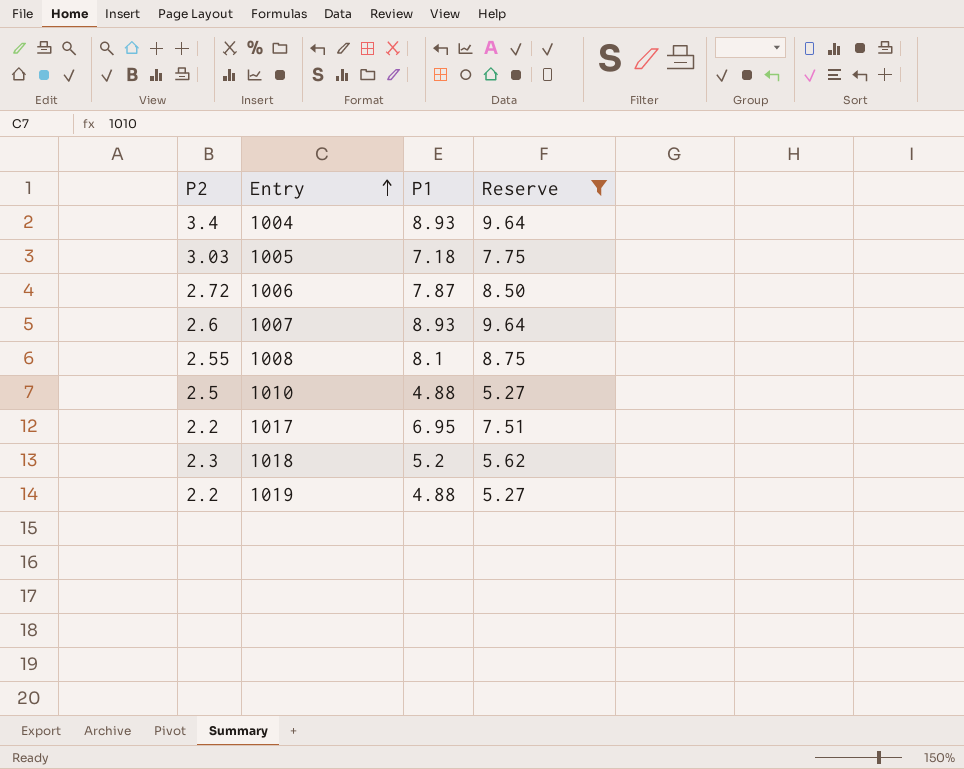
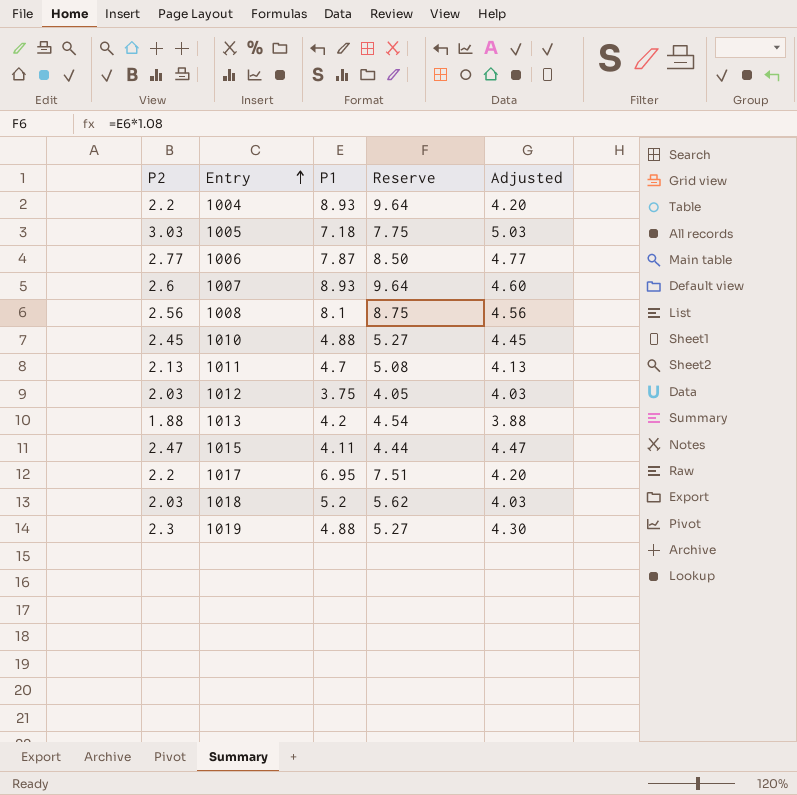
filter: Reserve >= 5.27 -> none
column Adjusted | formula: none -> [P2] + 2
1004 | P2: 3.4 -> 2.2
1006 | P2: 2.72 -> 2.77
1008 | P2: 2.55 -> 2.56
1010 | P2: 2.5 -> 2.45
1018 | P2: 2.3 -> 2.03
1019 | P2: 2.2 -> 2.3

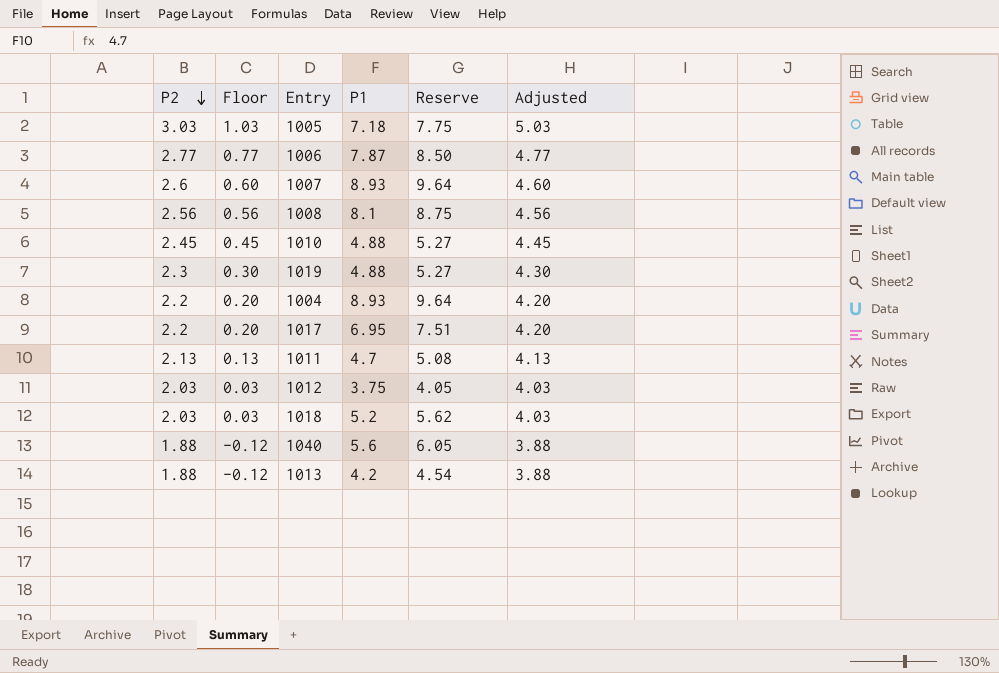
row order: Entry ascending -> P2 descending
column Floor | formula: none -> [P2] - 2
row 1015: 2.47 | 4.11 | 4.44 | 4.47 -> none
row 1040: none -> 1.88 | -0.12 | 5.6 | 6.05 | 3.88

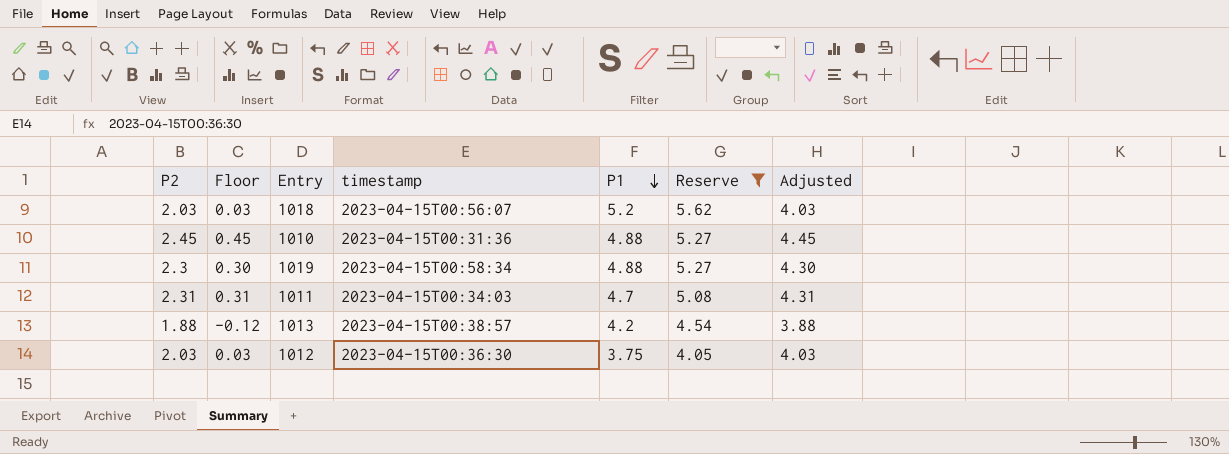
filter: none -> Reserve <= 5.62
row order: P2 descending -> P1 descending
column timestamp | position: none -> 4
1011 | P2: 2.13 -> 2.31
1011 | Floor: 0.13 -> 0.31
1011 | Adjusted: 4.13 -> 4.31

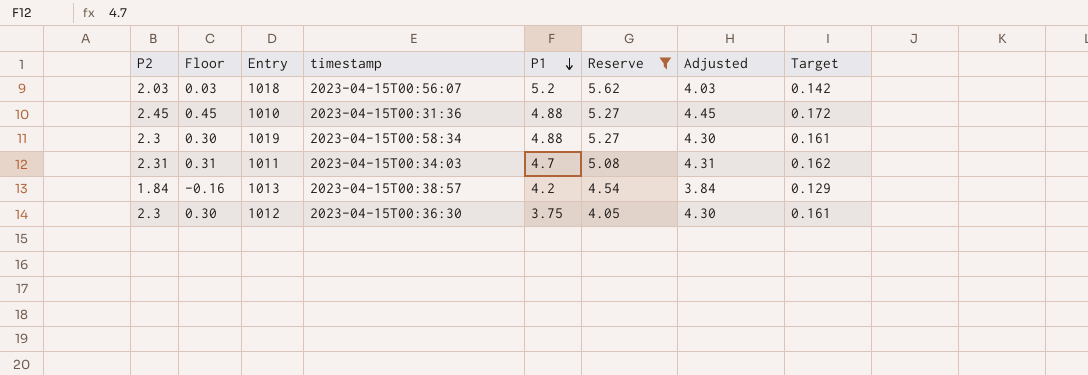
column Target | formula: none -> [P2] * 0.07
1013 | P2: 1.88 -> 1.84
1013 | Floor: -0.12 -> -0.16
1013 | Adjusted: 3.88 -> 3.84
1012 | P2: 2.03 -> 2.3
1012 | Floor: 0.03 -> 0.30
1012 | Adjusted: 4.03 -> 4.30

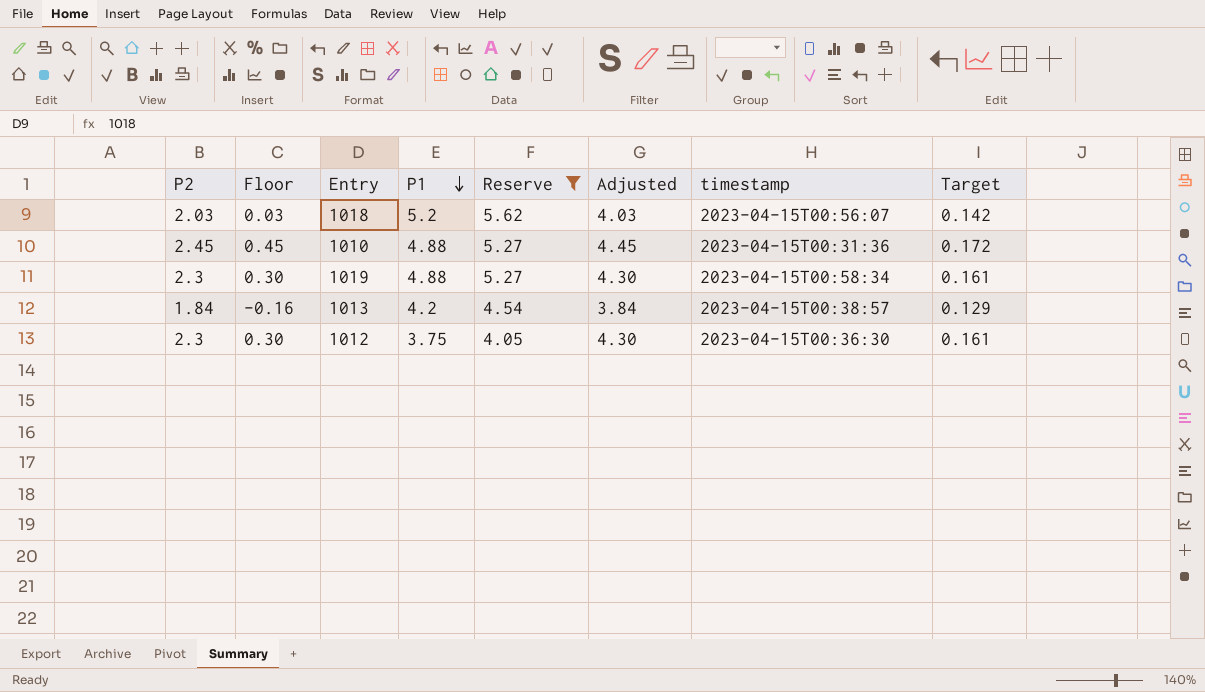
column timestamp | position: 4 -> 7
row 1011: 2.31 | 0.31 | 2023-04-15T00:34:03 | 4.7 | 5.08 | 4.31 | 0.162 -> none

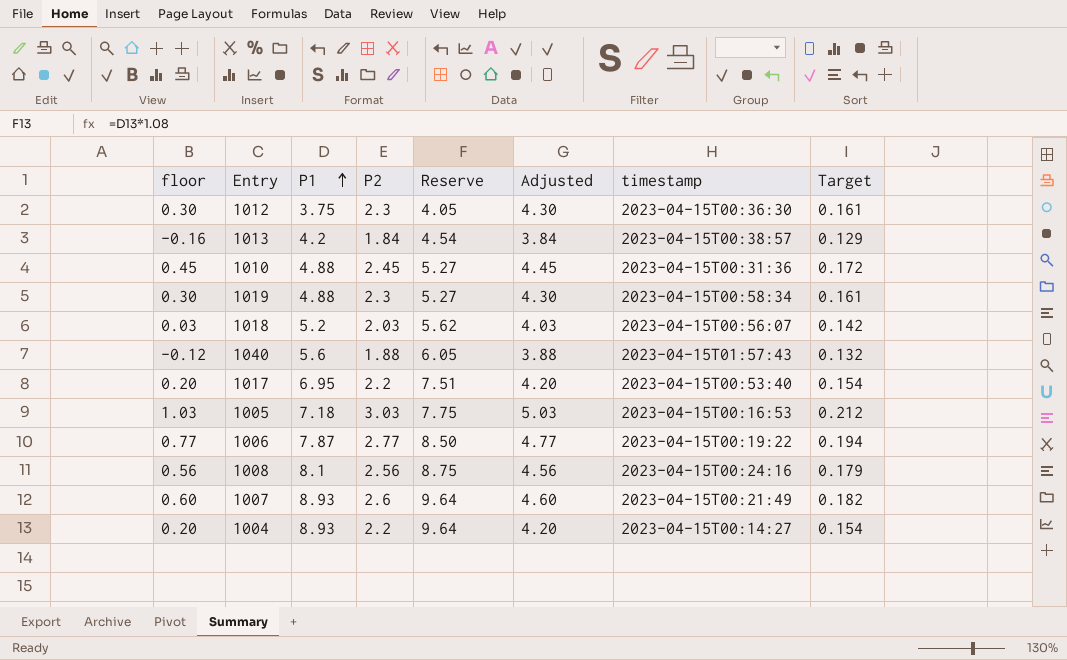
filter: Reserve <= 5.62 -> none
row order: P1 descending -> P1 ascending
column name: Floor -> floor
column P2 | position: 1 -> 4

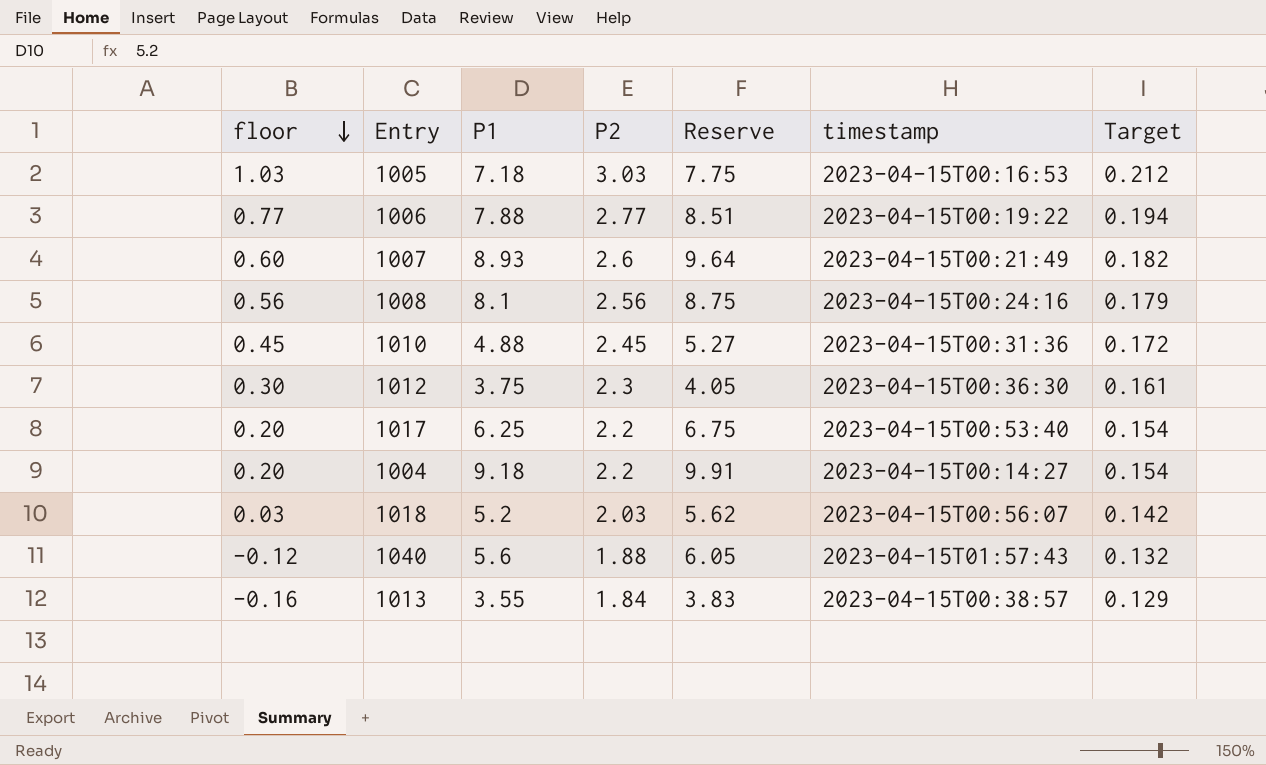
row order: P1 ascending -> floor descending
column Adjusted | formula: [P2] + 2 -> none
row 1019: 0.30 | 4.88 | 2.3 | 5.27 | 4.30 | 2023-04-15T00:58:34 | 0.161 -> none
1006 | P1: 7.87 -> 7.88
1006 | Reserve: 8.50 -> 8.51
1017 | P1: 6.95 -> 6.25
1017 | Reserve: 7.51 -> 6.75
1004 | P1: 8.93 -> 9.18
1004 | Reserve: 9.64 -> 9.91
1013 | P1: 4.2 -> 3.55
1013 | Reserve: 4.54 -> 3.83

